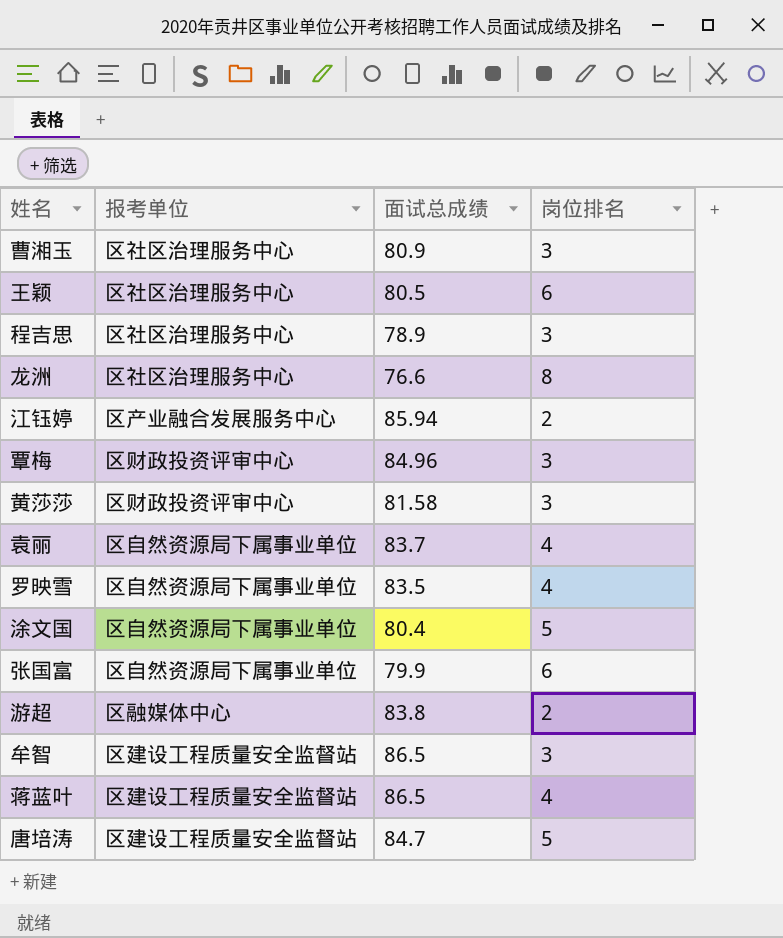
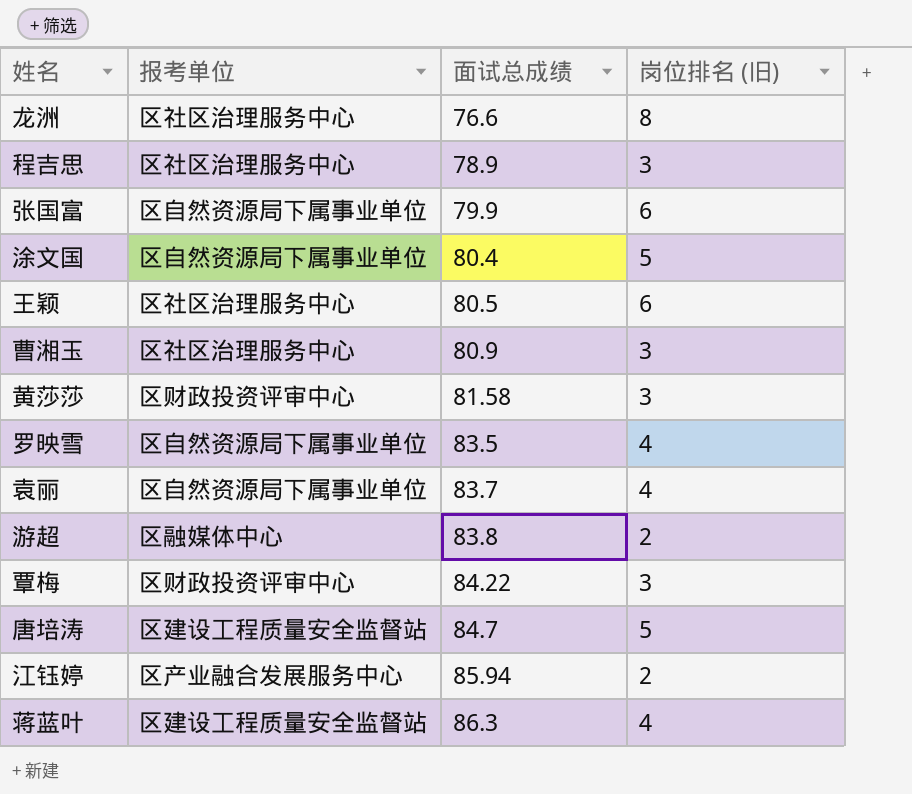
row order: none -> 面试总成绩 ascending
column name: 岗位排名 -> 岗位排名 (旧)
row 牟智: 区建设工程质量安全监督站 | 86.5 | 3 -> none
覃梅 | 面试总成绩: 84.96 -> 84.22
蒋蓝叶 | 面试总成绩: 86.5 -> 86.3

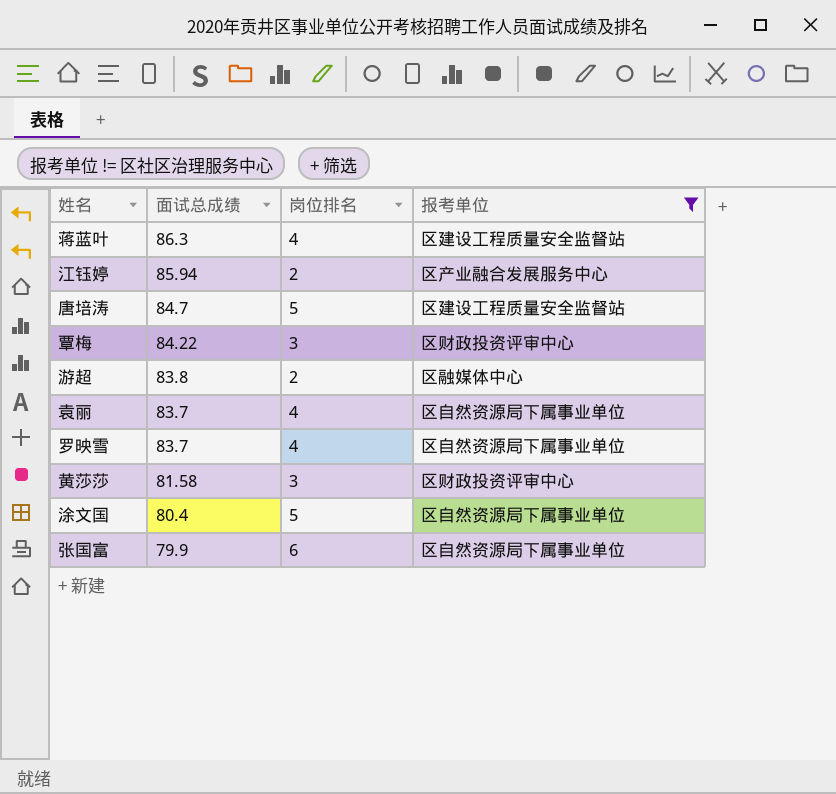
filter: none -> 报考单位 != 区社区治理服务中心
row order: 面试总成绩 ascending -> 面试总成绩 descending
column name: 岗位排名 (旧) -> 岗位排名
column 报考单位 | position: 2 -> 4
罗映雪 | 面试总成绩: 83.5 -> 83.7

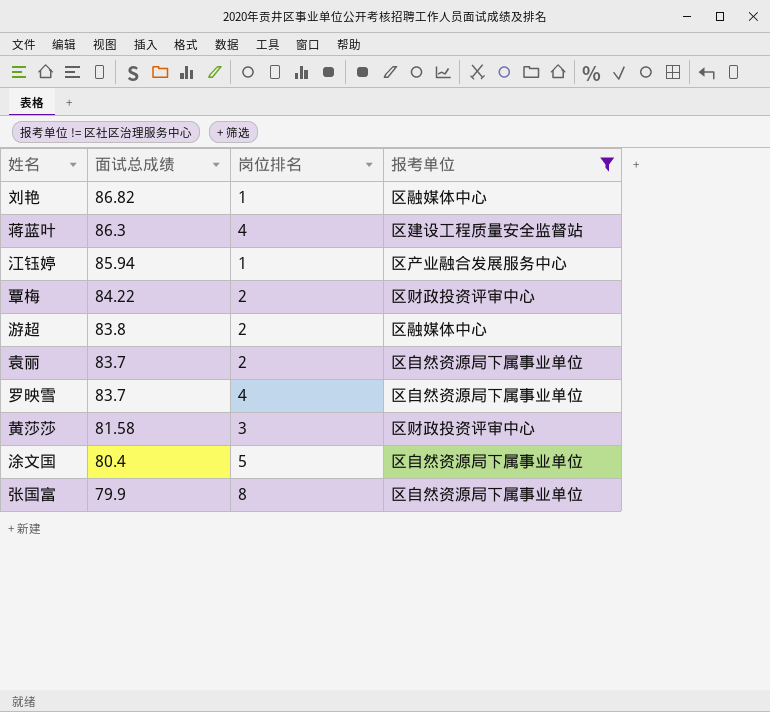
row 唐培涛: 84.7 | 5 | 区建设工程质量安全监督站 -> none
row 刘艳: none -> 86.82 | 1 | 区融媒体中心
江钰婷 | 岗位排名: 2 -> 1
覃梅 | 岗位排名: 3 -> 2
袁丽 | 岗位排名: 4 -> 2
张国富 | 岗位排名: 6 -> 8

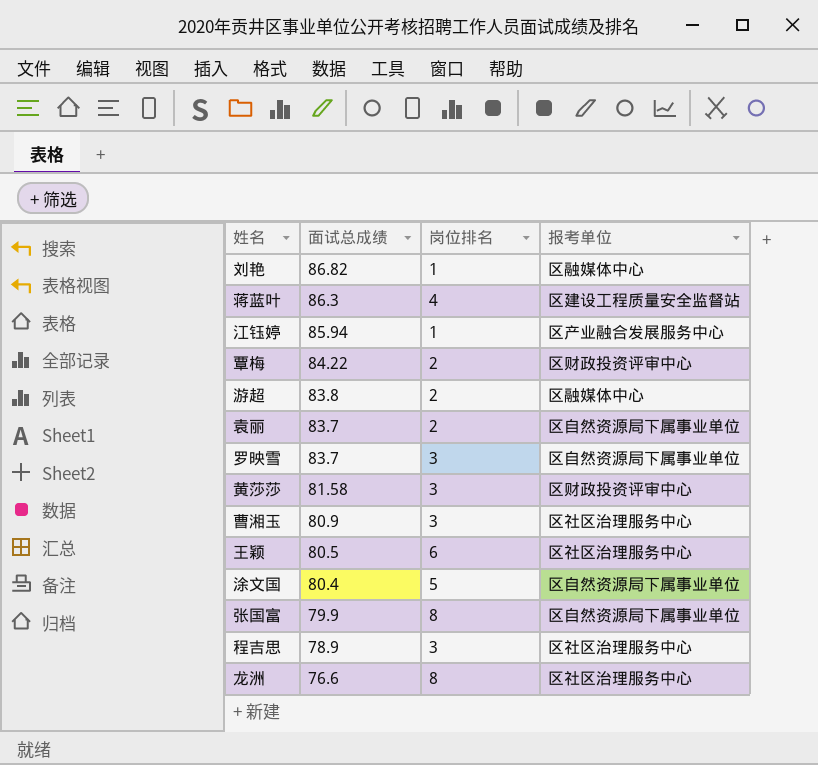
filter: 报考单位 != 区社区治理服务中心 -> none
罗映雪 | 岗位排名: 4 -> 3

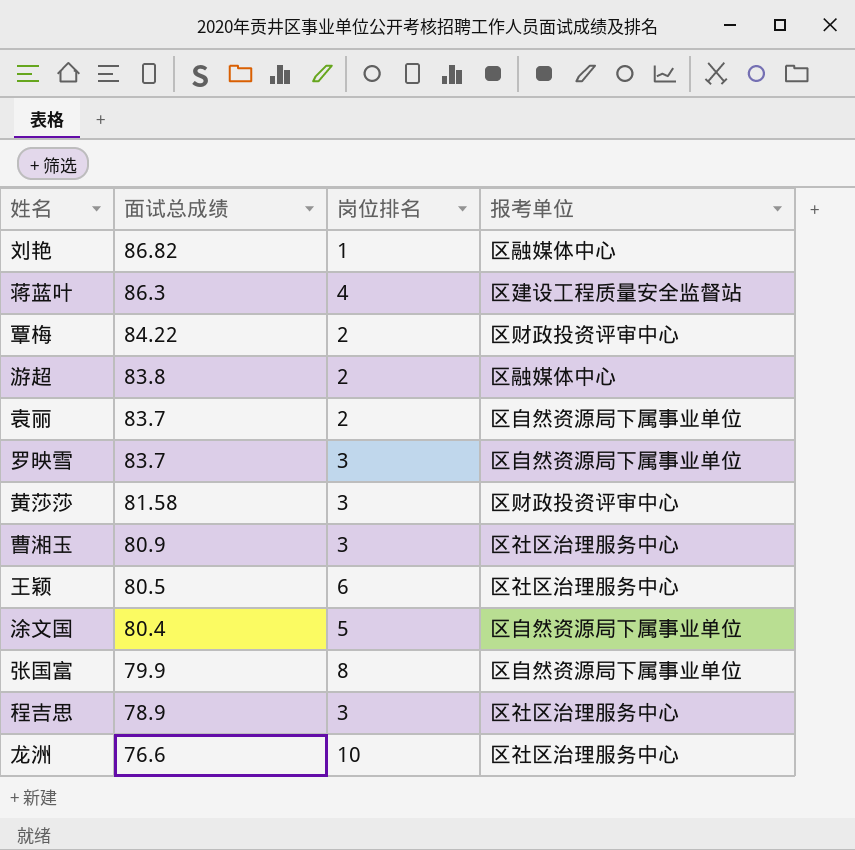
row 江钰婷: 85.94 | 1 | 区产业融合发展服务中心 -> none
龙洲 | 岗位排名: 8 -> 10

